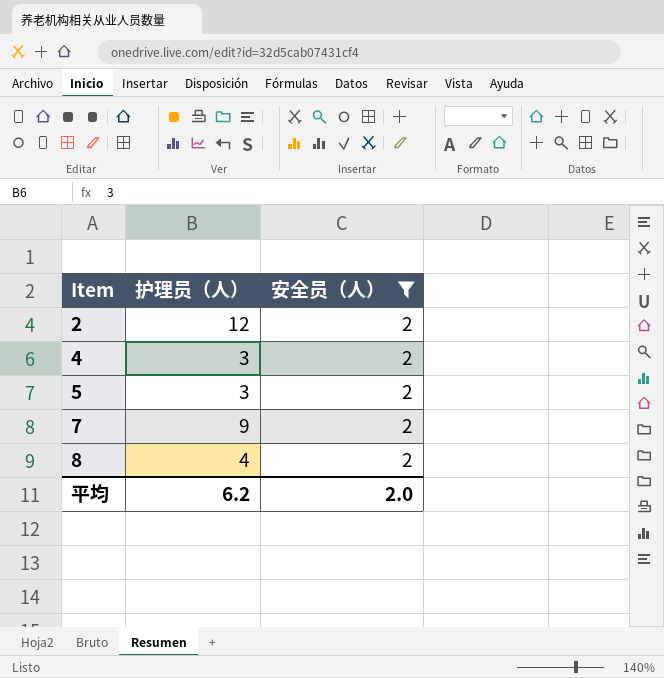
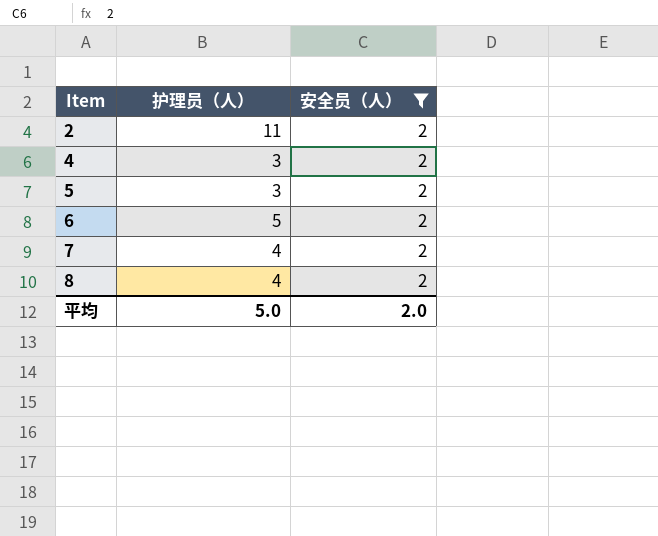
2 | 护理员（人）: 12 -> 11
row 6: none -> 5 | 2
7 | 护理员（人）: 9 -> 4
平均 | 护理员（人）: 6.2 -> 5.0

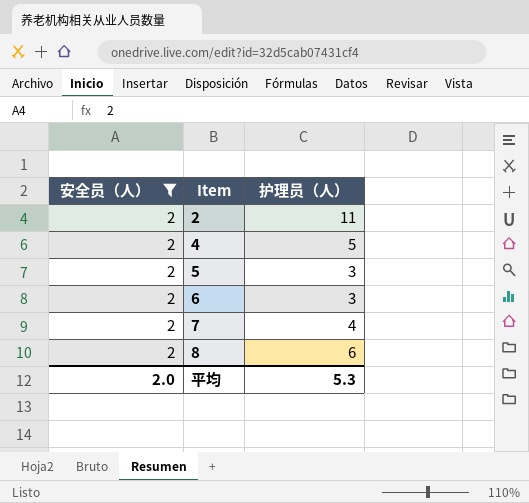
column 安全员（人） | position: 3 -> 1
4 | 护理员（人）: 3 -> 5
6 | 护理员（人）: 5 -> 3
8 | 护理员（人）: 4 -> 6
平均 | 护理员（人）: 5.0 -> 5.3

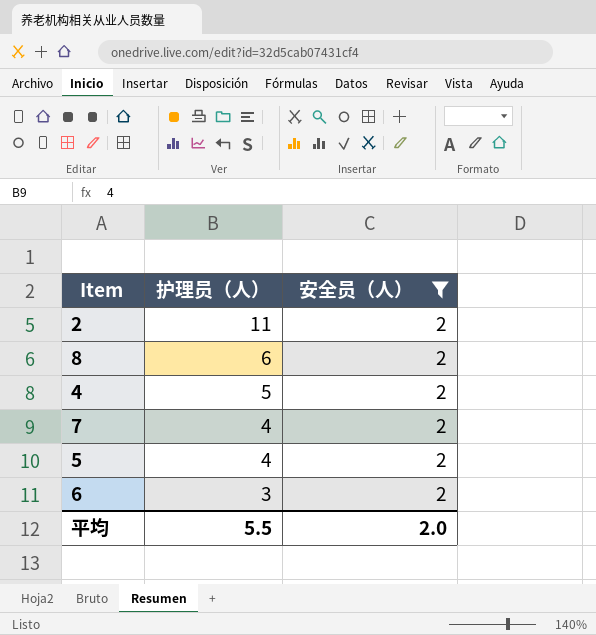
row order: Item ascending -> 护理员（人） descending
column 安全员（人） | position: 1 -> 3
5 | 护理员（人）: 3 -> 4
平均 | 护理员（人）: 5.3 -> 5.5

